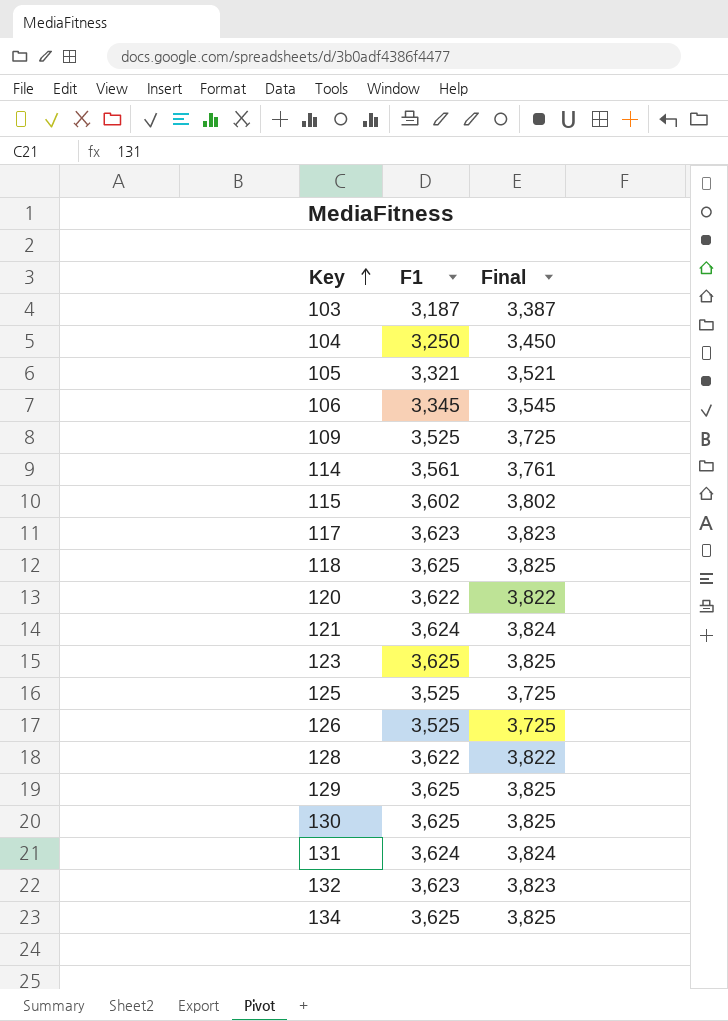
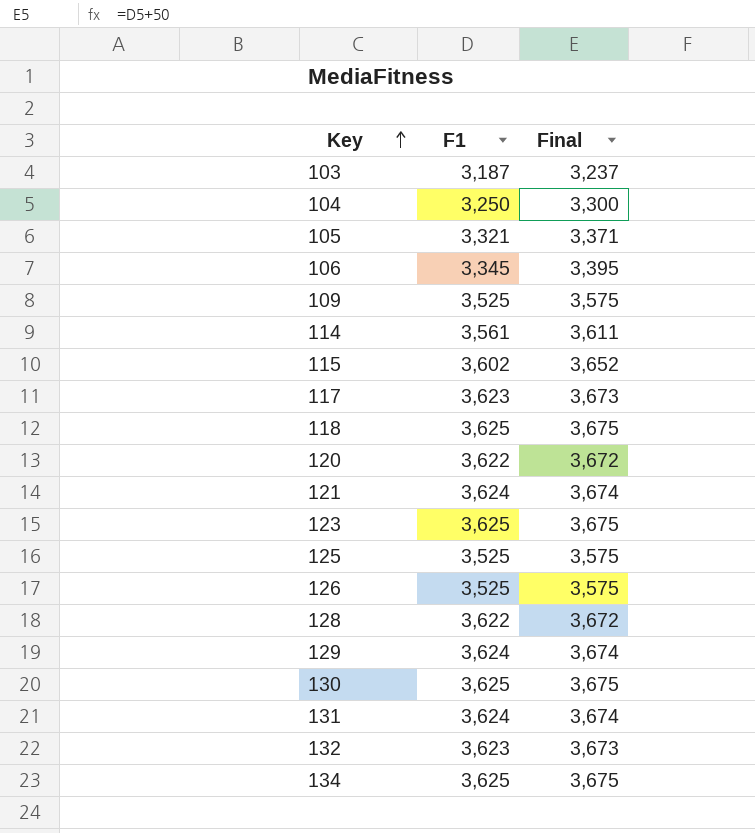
column Final | formula: [F1] + 200 -> [F1] + 50
129 | F1: 3,625 -> 3,624

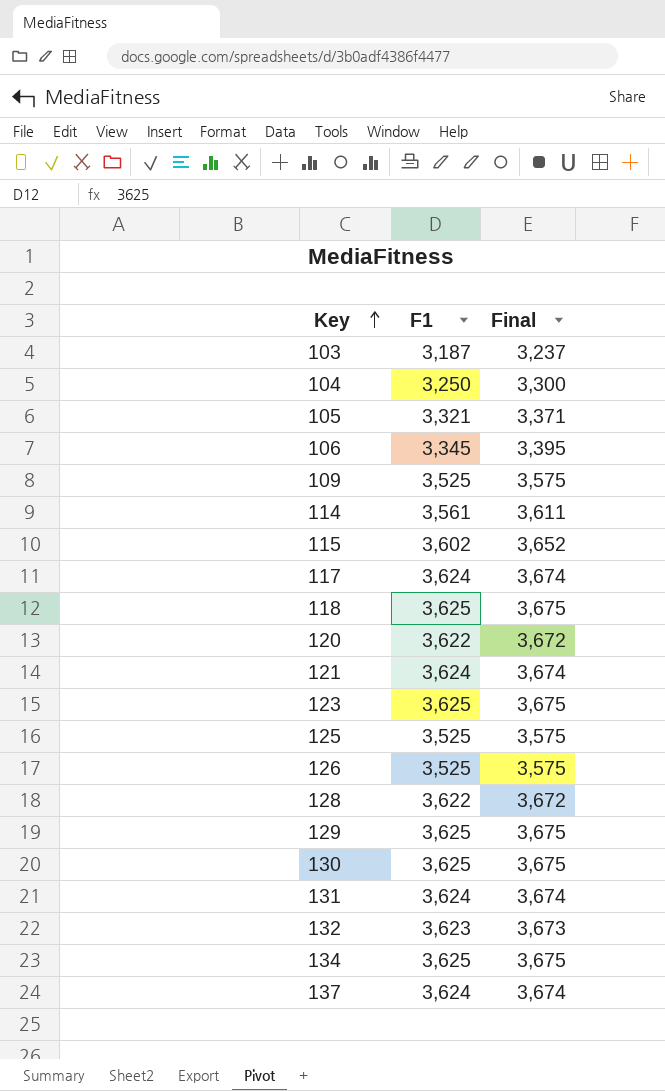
117 | F1: 3,623 -> 3,624
117 | Final: 3,673 -> 3,674
129 | F1: 3,624 -> 3,625
129 | Final: 3,674 -> 3,675
row 137: none -> 3,624 | 3,674

